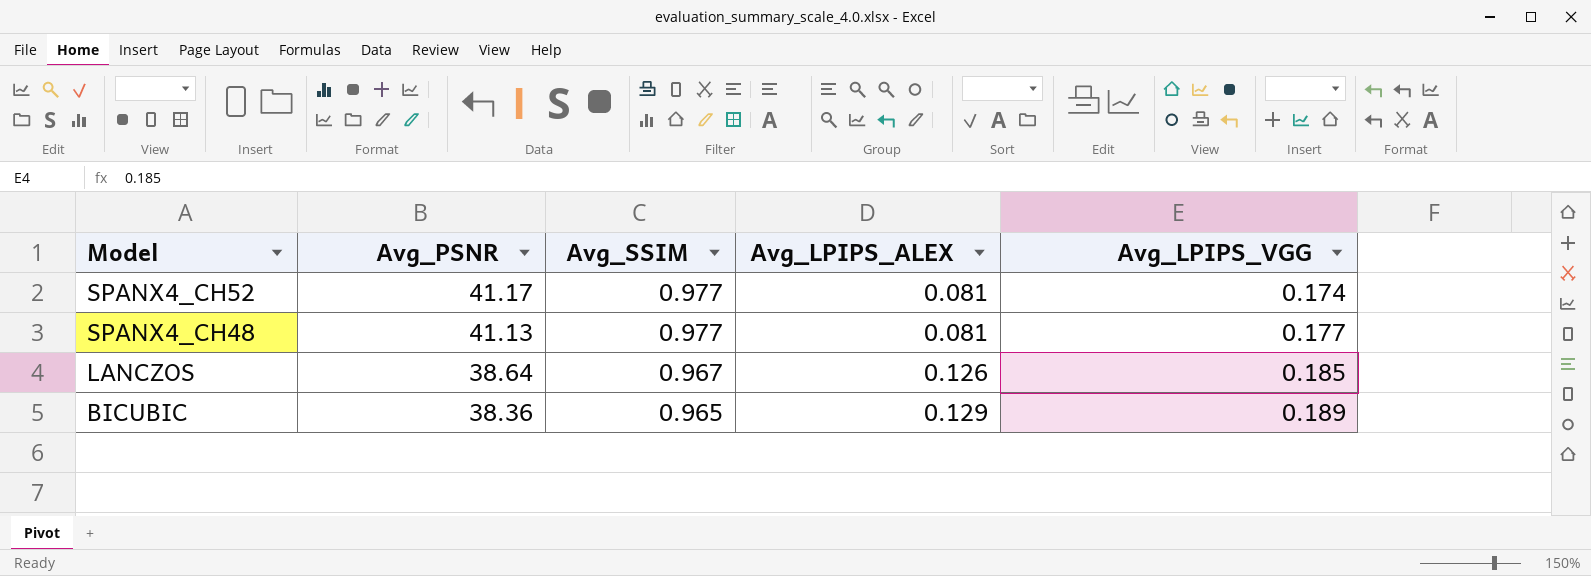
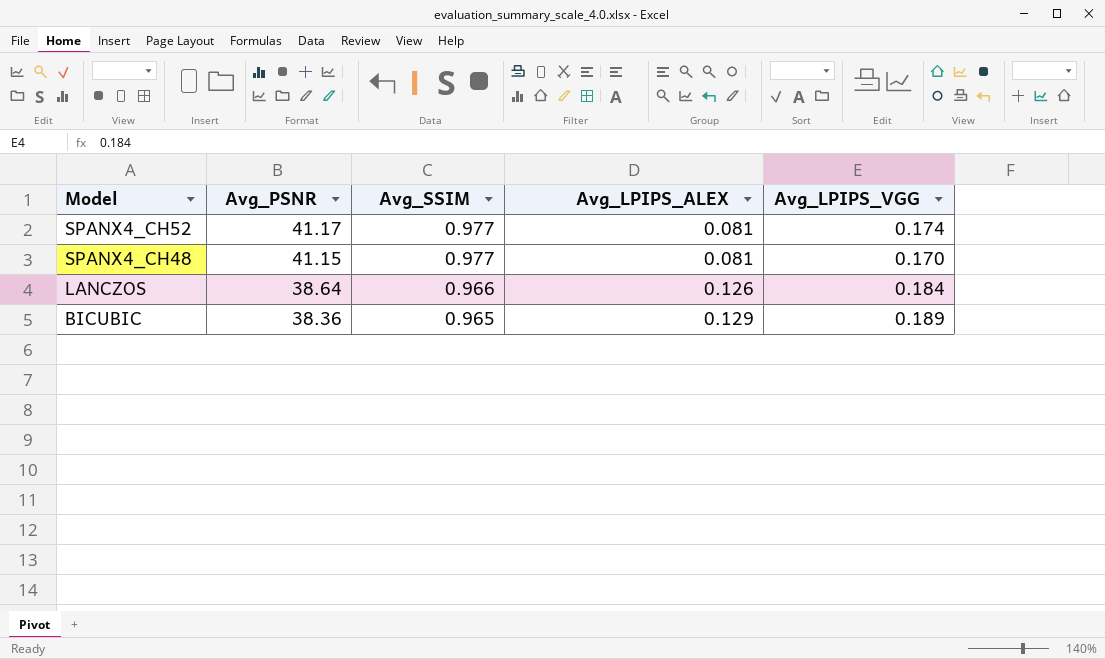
SPANX4_CH48 | Avg_PSNR: 41.13 -> 41.15
SPANX4_CH48 | Avg_LPIPS_VGG: 0.177 -> 0.170
LANCZOS | Avg_SSIM: 0.967 -> 0.966
LANCZOS | Avg_LPIPS_VGG: 0.185 -> 0.184

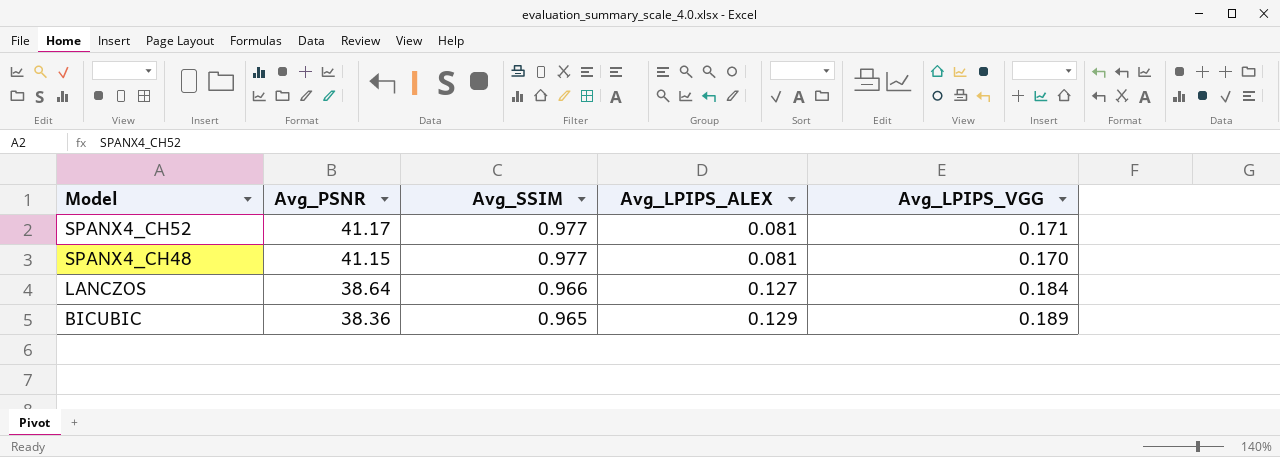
SPANX4_CH52 | Avg_LPIPS_VGG: 0.174 -> 0.171
LANCZOS | Avg_LPIPS_ALEX: 0.126 -> 0.127

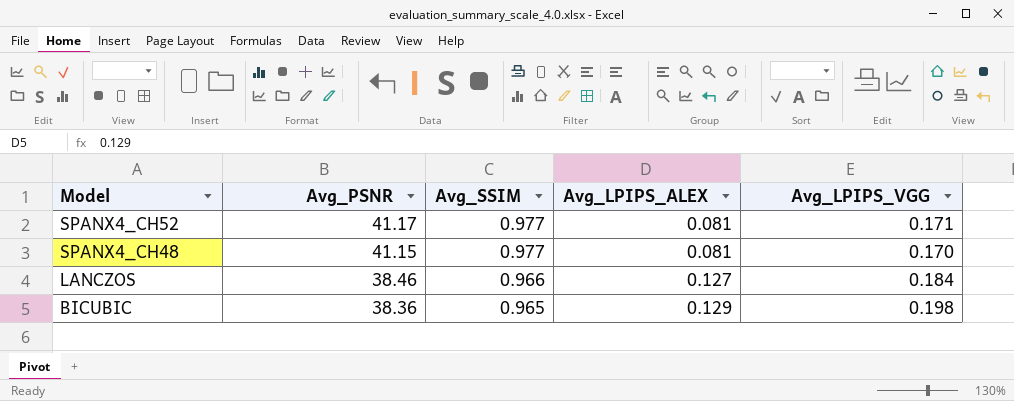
LANCZOS | Avg_PSNR: 38.64 -> 38.46
BICUBIC | Avg_LPIPS_VGG: 0.189 -> 0.198

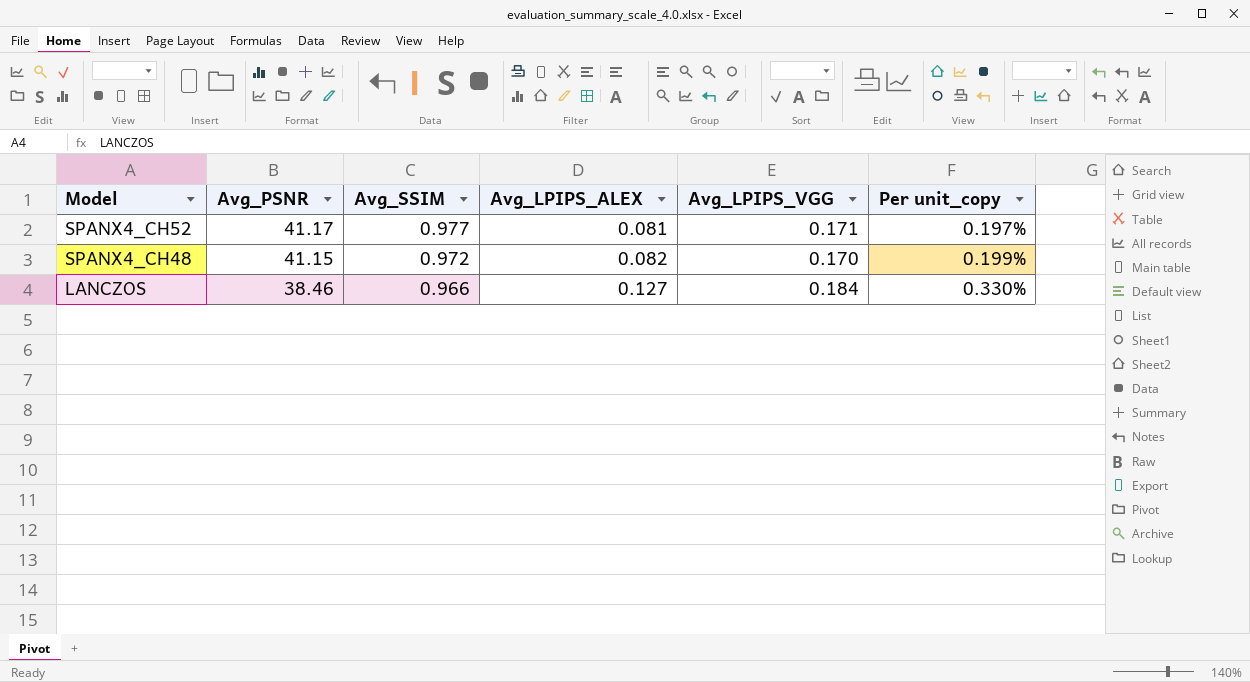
column Per unit_copy | formula: none -> [Avg_LPIPS_ALEX] / [Avg_PSNR]
row BICUBIC: 38.36 | 0.965 | 0.129 | 0.198 -> none
SPANX4_CH48 | Avg_SSIM: 0.977 -> 0.972
SPANX4_CH48 | Avg_LPIPS_ALEX: 0.081 -> 0.082

